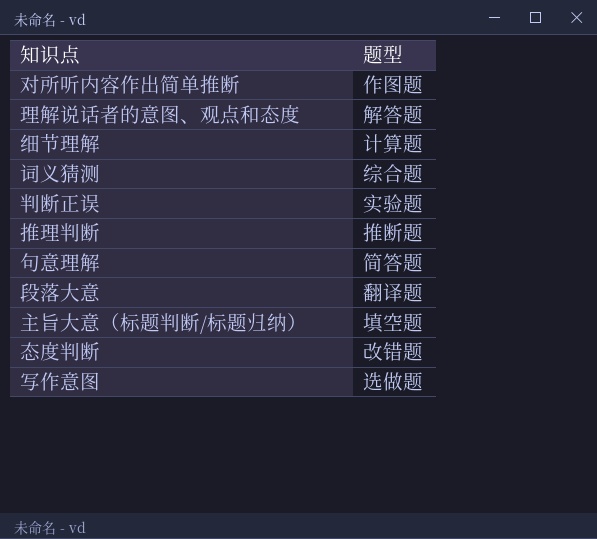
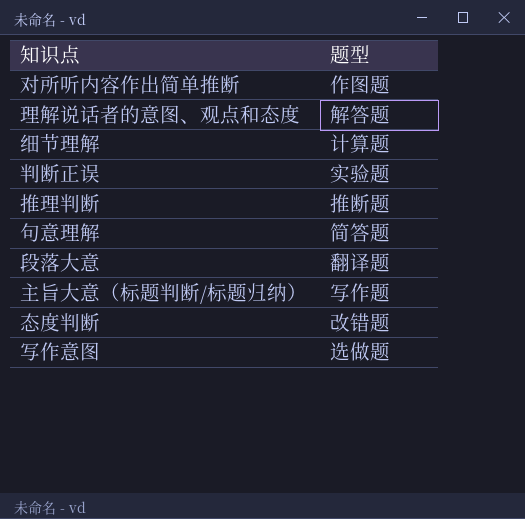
row 词义猜测: 综合题 -> none
主旨大意（标题判断/标题归纳） | 题型: 填空题 -> 写作题

